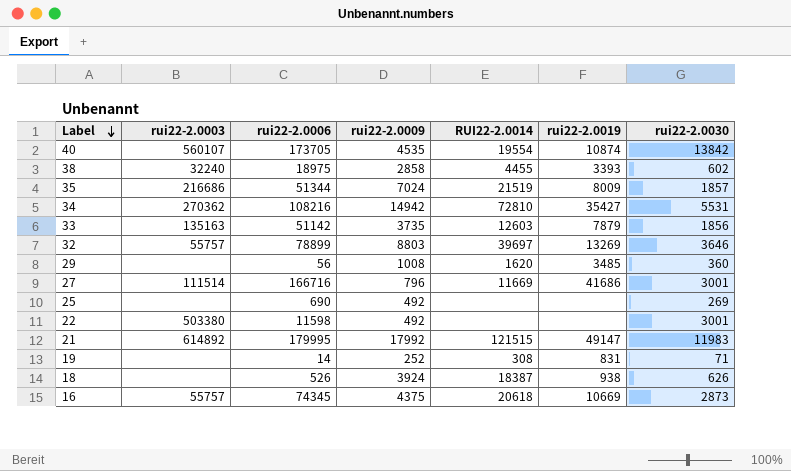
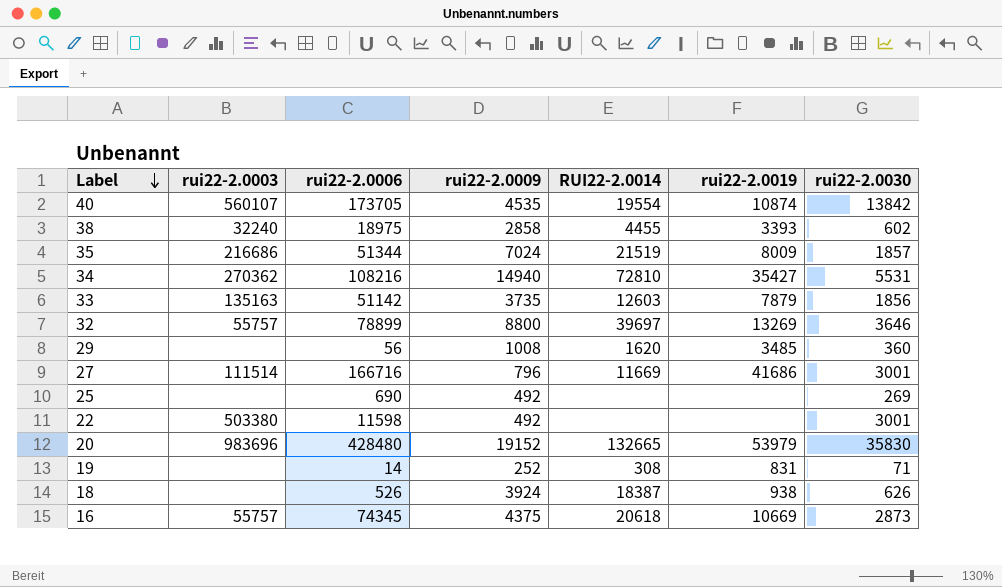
row 21: 614892 | 179995 | 17992 | 121515 | 49147 | 11983 -> none
34 | rui22-2.0009: 14942 -> 14940
32 | rui22-2.0009: 8803 -> 8800
row 20: none -> 983696 | 428480 | 19152 | 132665 | 53979 | 35830

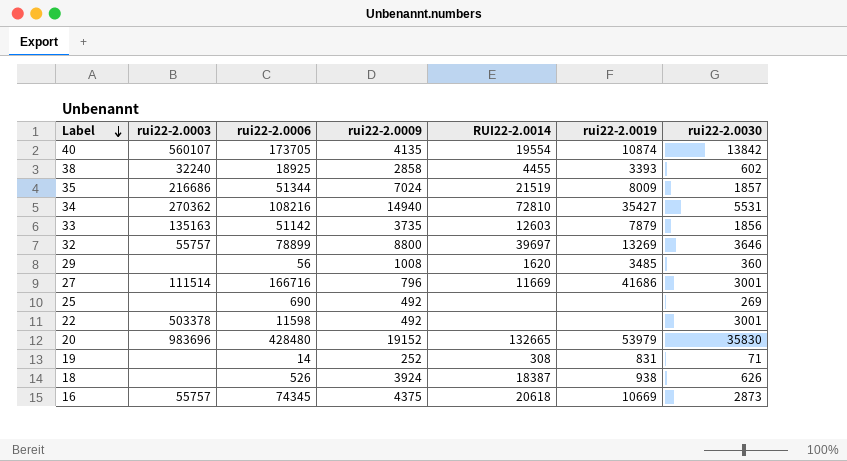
40 | rui22-2.0009: 4535 -> 4135
38 | rui22-2.0006: 18975 -> 18925
22 | rui22-2.0003: 503380 -> 503378

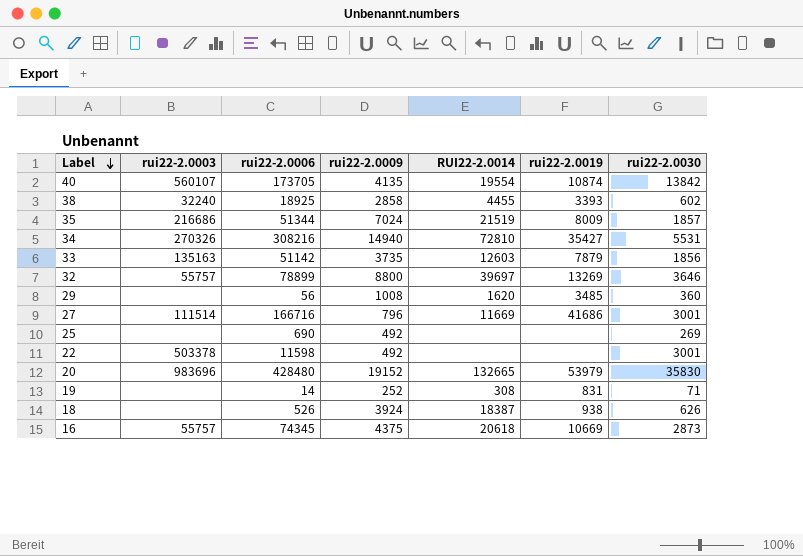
34 | rui22-2.0003: 270362 -> 270326
34 | rui22-2.0006: 108216 -> 308216

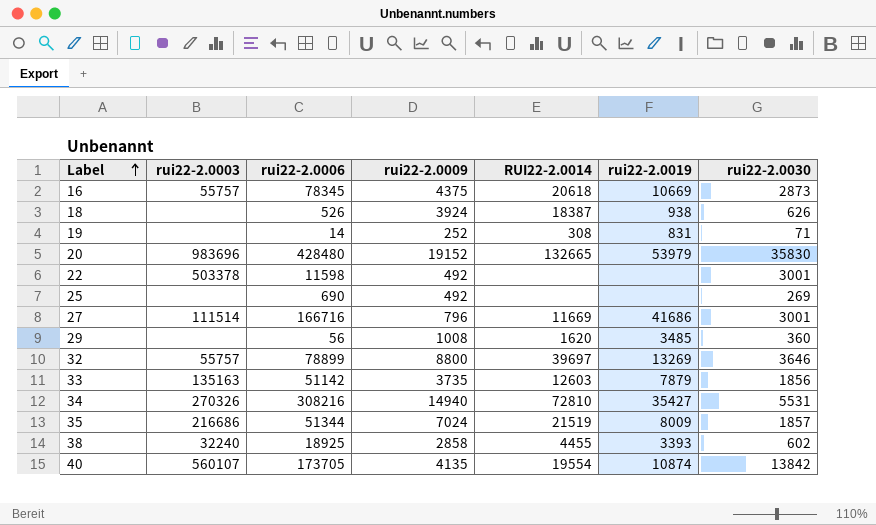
row order: Label descending -> Label ascending
16 | rui22-2.0006: 74345 -> 78345

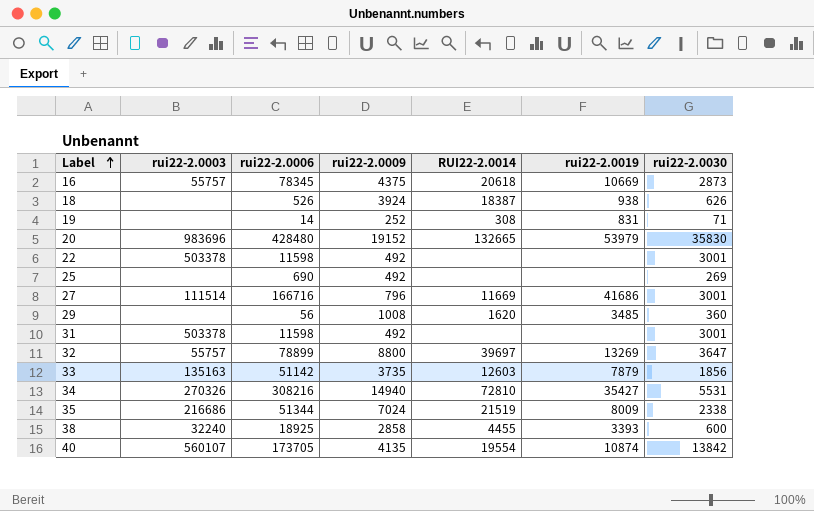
row 31: none -> 503378 | 11598 | 492 | none | none | 3001
32 | rui22-2.0030: 3646 -> 3647
35 | rui22-2.0030: 1857 -> 2338
38 | rui22-2.0030: 602 -> 600

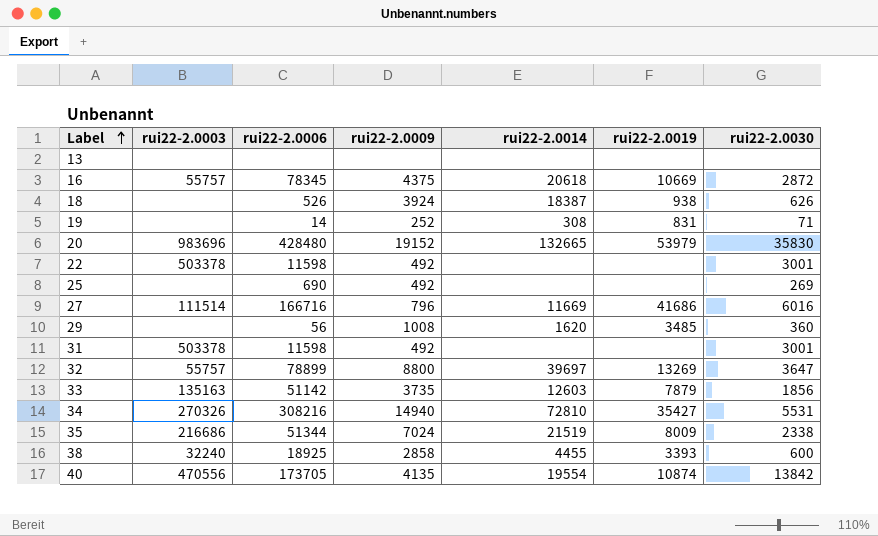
column name: RUI22-2.0014 -> rui22-2.0014
row 13: none -> none | none | none | none | none | none
16 | rui22-2.0030: 2873 -> 2872
27 | rui22-2.0030: 3001 -> 6016
40 | rui22-2.0003: 560107 -> 470556

